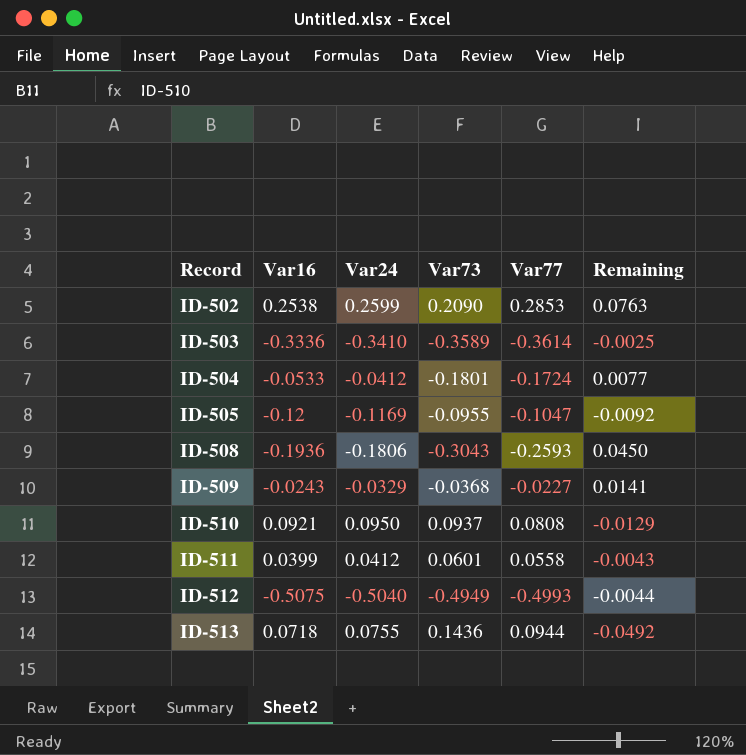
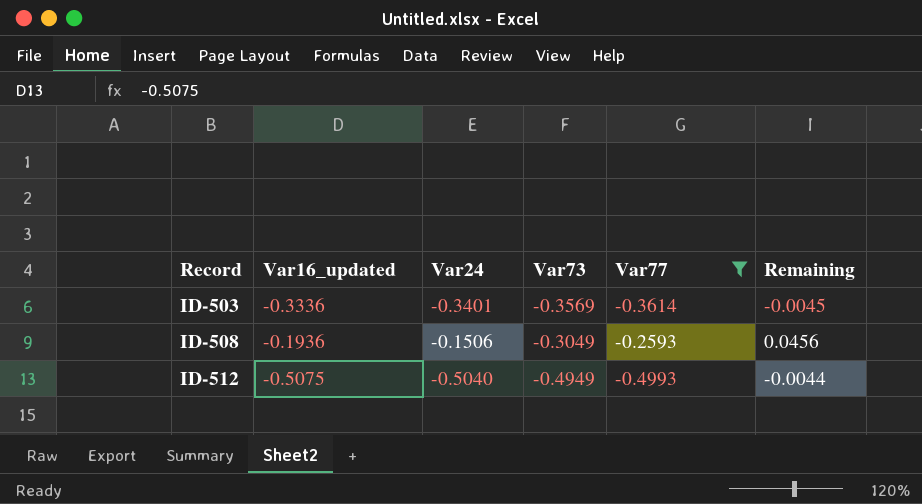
filter: none -> Var77 <= -0.2593
column name: Var16 -> Var16_updated
ID-503 | Var24: -0.3410 -> -0.3401
ID-503 | Var73: -0.3589 -> -0.3569
ID-503 | Remaining: -0.0025 -> -0.0045
ID-508 | Var24: -0.1806 -> -0.1506
ID-508 | Var73: -0.3043 -> -0.3049
ID-508 | Remaining: 0.0450 -> 0.0456

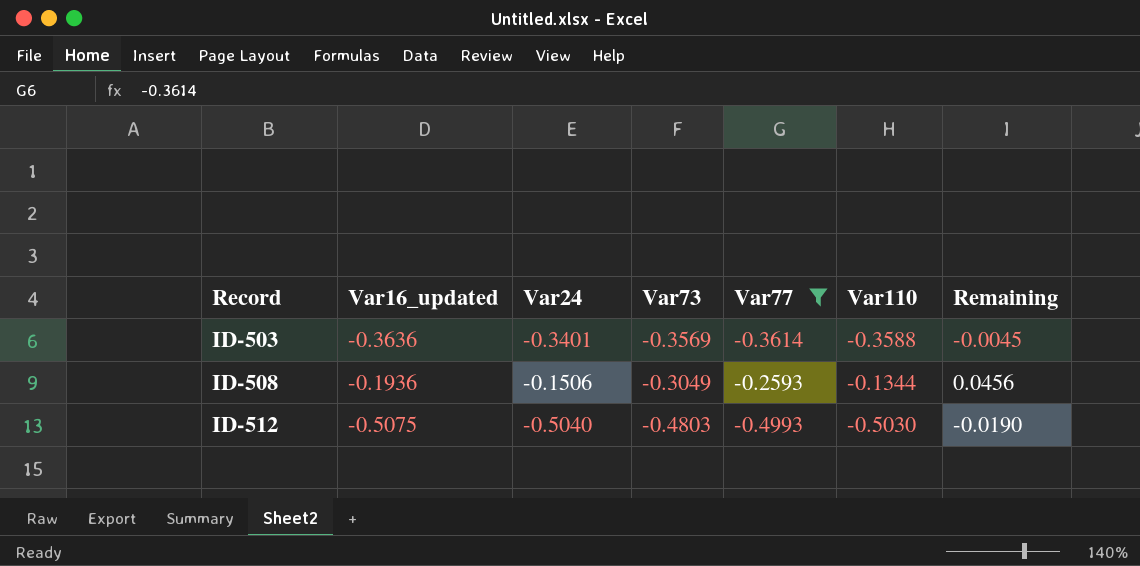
column Var110 | position: none -> 6
ID-503 | Var16_updated: -0.3336 -> -0.3636
ID-512 | Var73: -0.4949 -> -0.4803
ID-512 | Remaining: -0.0044 -> -0.0190

